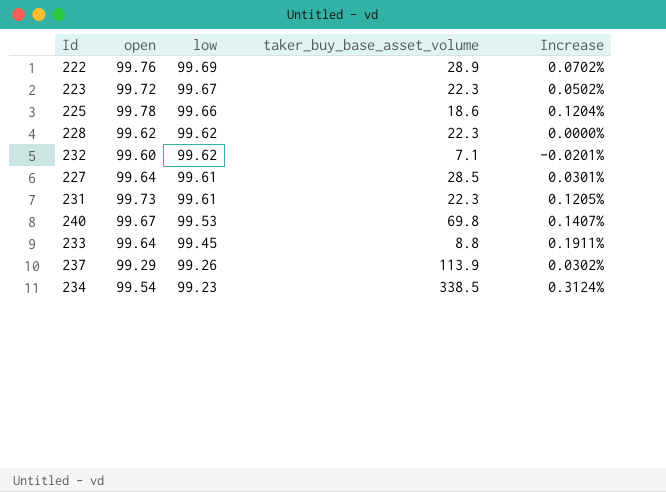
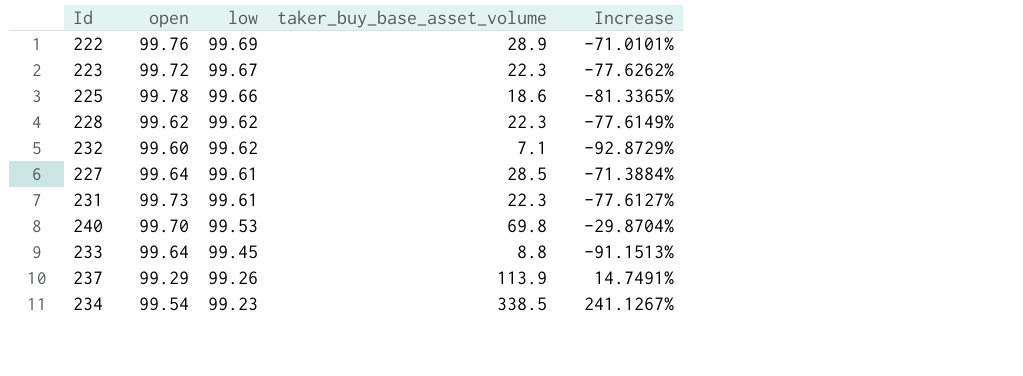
column Increase | formula: ([open] - [low]) / [low] -> ([taker_buy_base_asset_volume] - [low]) / [low]
240 | open: 99.67 -> 99.70

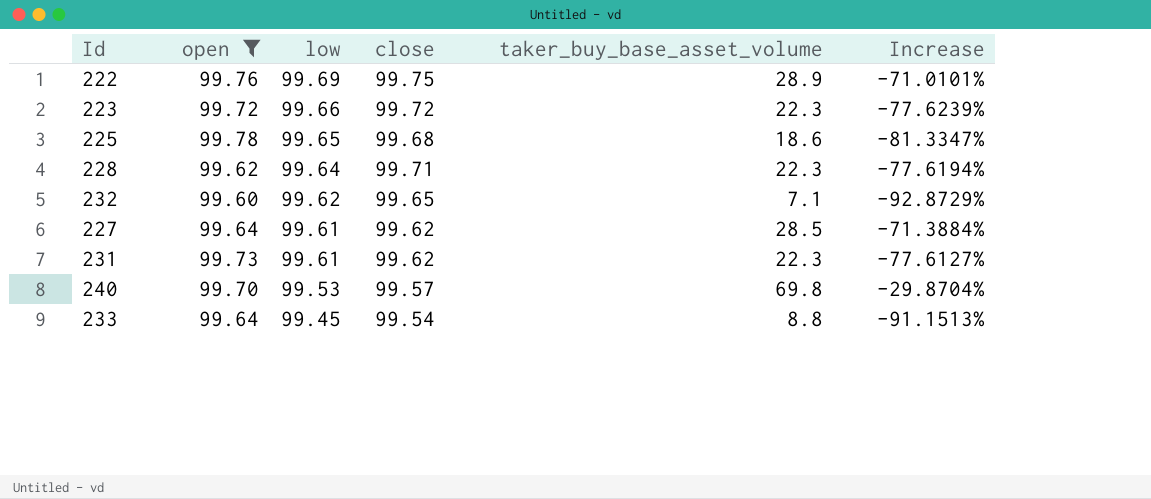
filter: none -> open >= 99.60
column close | position: none -> 4
223 | low: 99.67 -> 99.66
223 | Increase: -77.6262% -> -77.6239%
225 | low: 99.66 -> 99.65
225 | Increase: -81.3365% -> -81.3347%
228 | low: 99.62 -> 99.64
228 | Increase: -77.6149% -> -77.6194%

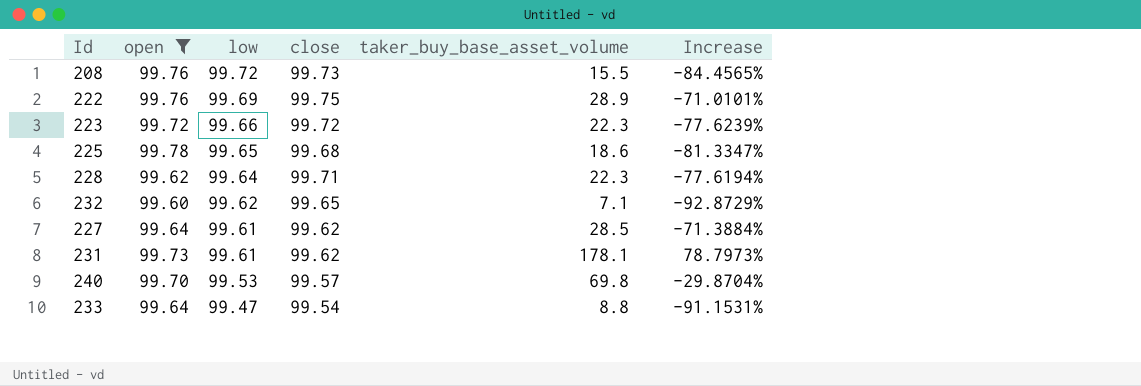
row 208: none -> 99.76 | 99.72 | 99.73 | 15.5 | -84.4565%
231 | taker_buy_base_asset_volume: 22.3 -> 178.1
231 | Increase: -77.6127% -> 78.7973%
233 | low: 99.45 -> 99.47
233 | Increase: -91.1513% -> -91.1531%

